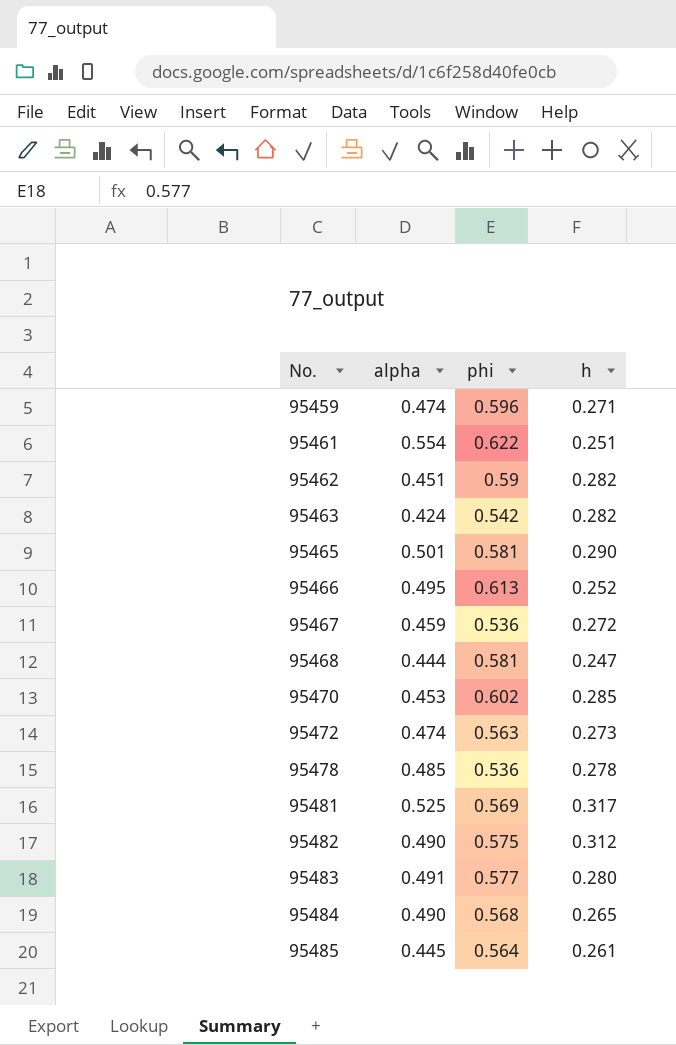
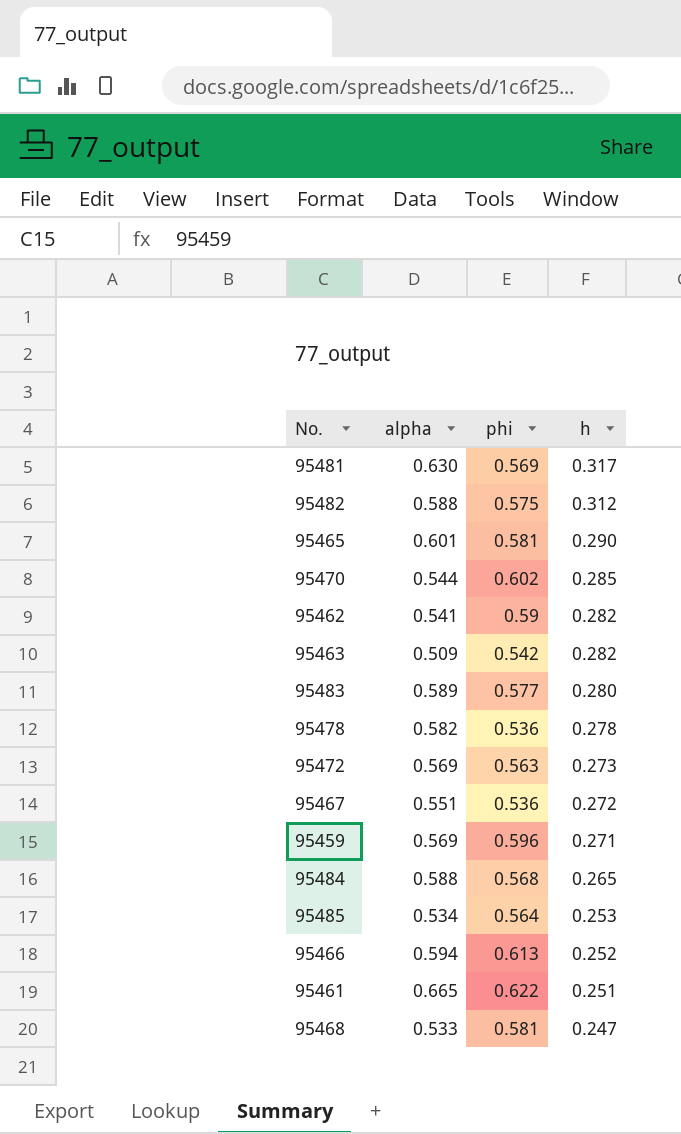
row order: No. ascending -> h descending
95481 | alpha: 0.525 -> 0.630
95482 | alpha: 0.490 -> 0.588
95465 | alpha: 0.501 -> 0.601
95470 | alpha: 0.453 -> 0.544
95462 | alpha: 0.451 -> 0.541
95463 | alpha: 0.424 -> 0.509
95483 | alpha: 0.491 -> 0.589
95478 | alpha: 0.485 -> 0.582
95472 | alpha: 0.474 -> 0.569
95467 | alpha: 0.459 -> 0.551
95459 | alpha: 0.474 -> 0.569
95484 | alpha: 0.490 -> 0.588
95485 | alpha: 0.445 -> 0.534
95485 | h: 0.261 -> 0.253
95466 | alpha: 0.495 -> 0.594
95461 | alpha: 0.554 -> 0.665
95468 | alpha: 0.444 -> 0.533

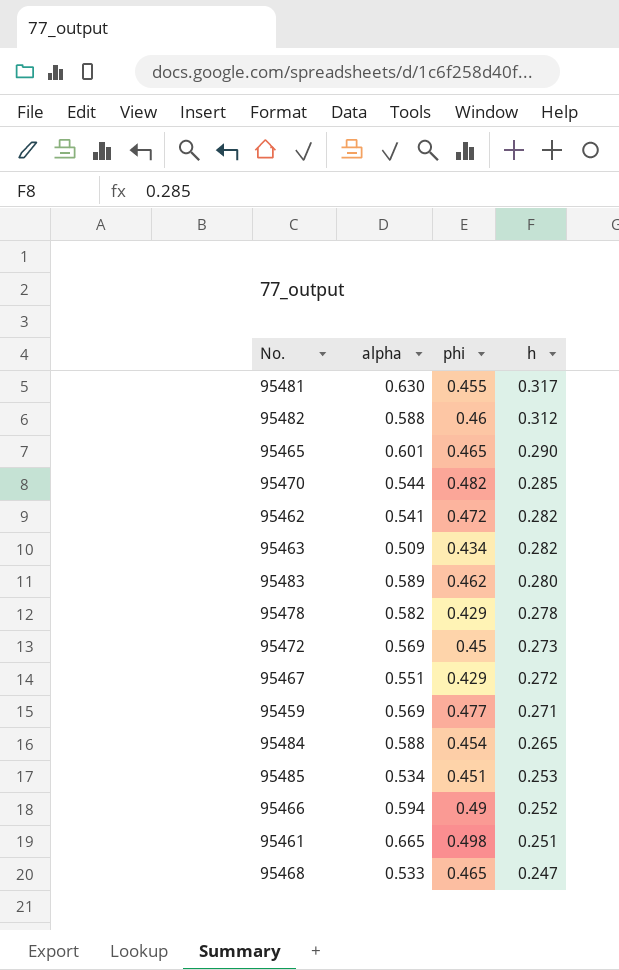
95481 | phi: 0.569 -> 0.455
95482 | phi: 0.575 -> 0.46
95465 | phi: 0.581 -> 0.465
95470 | phi: 0.602 -> 0.482
95462 | phi: 0.59 -> 0.472
95463 | phi: 0.542 -> 0.434
95483 | phi: 0.577 -> 0.462
95478 | phi: 0.536 -> 0.429
95472 | phi: 0.563 -> 0.45
95467 | phi: 0.536 -> 0.429
95459 | phi: 0.596 -> 0.477
95484 | phi: 0.568 -> 0.454
95485 | phi: 0.564 -> 0.451
95466 | phi: 0.613 -> 0.49
95461 | phi: 0.622 -> 0.498
95468 | phi: 0.581 -> 0.465

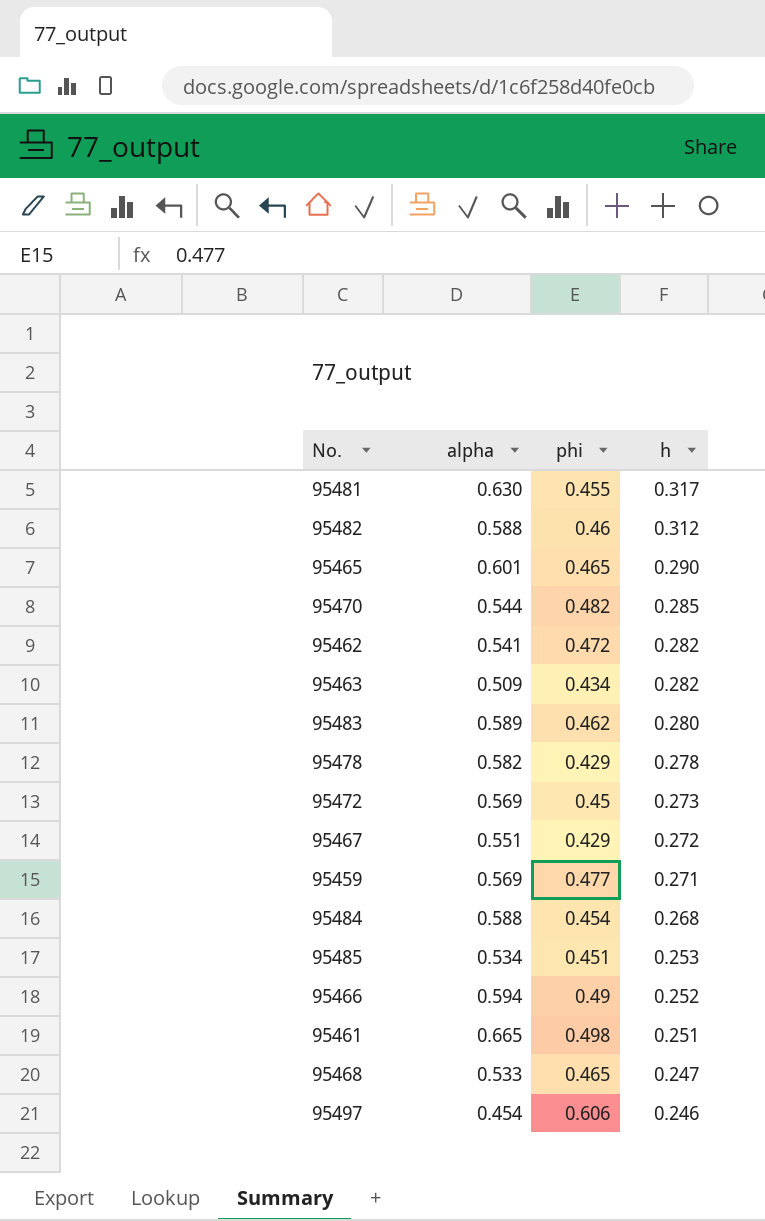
95484 | h: 0.265 -> 0.268
row 95497: none -> 0.454 | 0.606 | 0.246

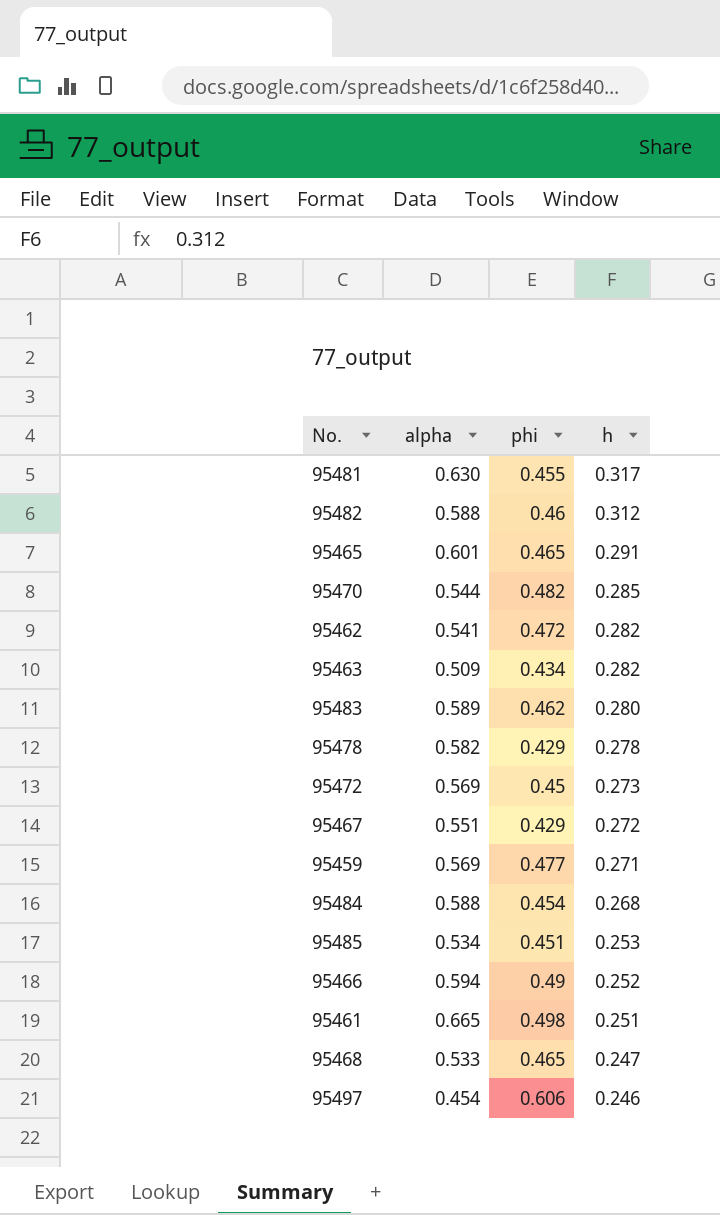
95465 | h: 0.290 -> 0.291

